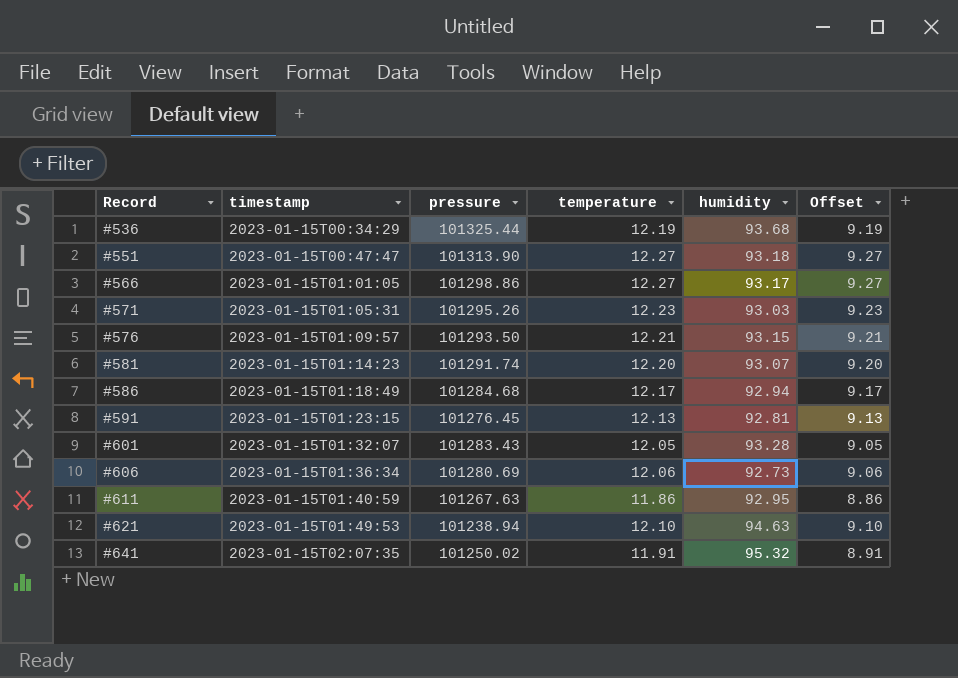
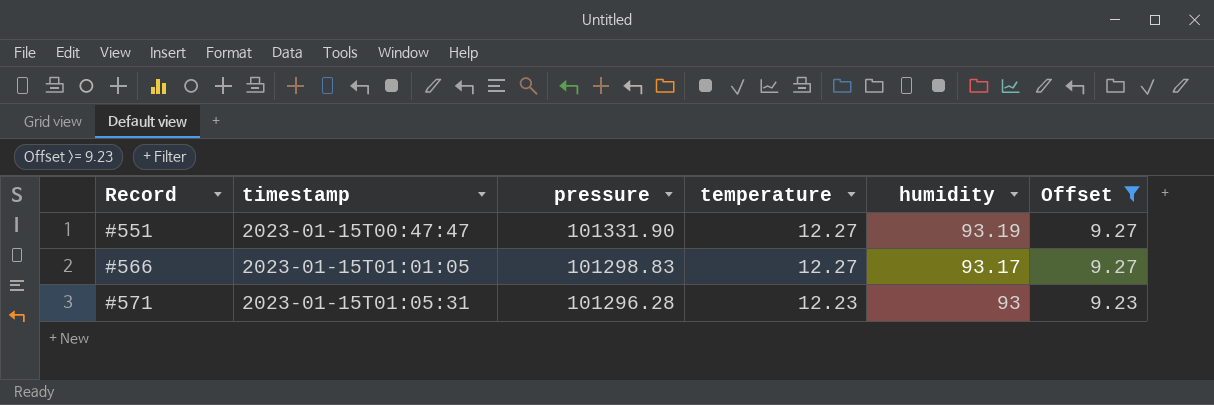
filter: none -> Offset >= 9.23
#551 | pressure: 101313.90 -> 101331.90
#551 | humidity: 93.18 -> 93.19
#566 | pressure: 101298.86 -> 101298.83
#571 | pressure: 101295.26 -> 101296.28
#571 | humidity: 93.03 -> 93

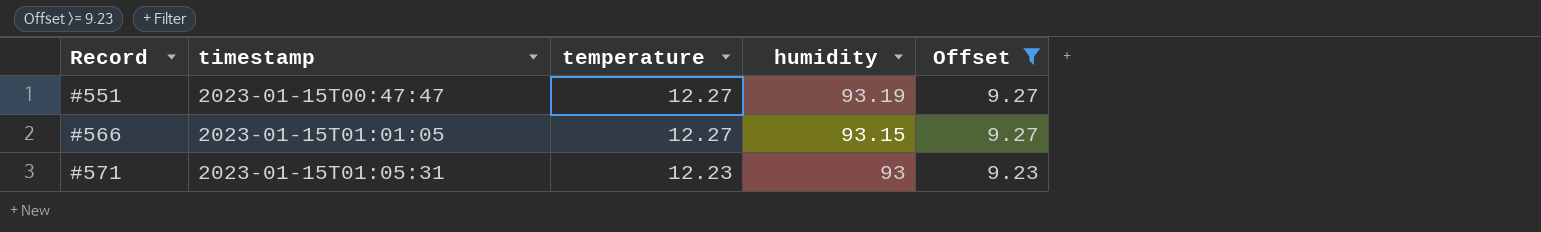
column pressure | position: 3 -> none
#566 | humidity: 93.17 -> 93.15

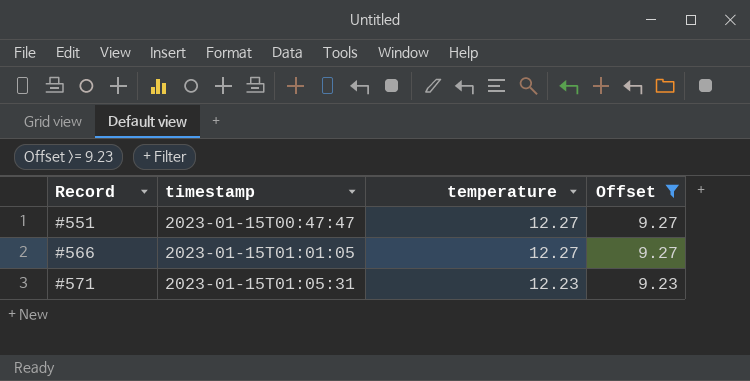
column humidity | position: 4 -> none

